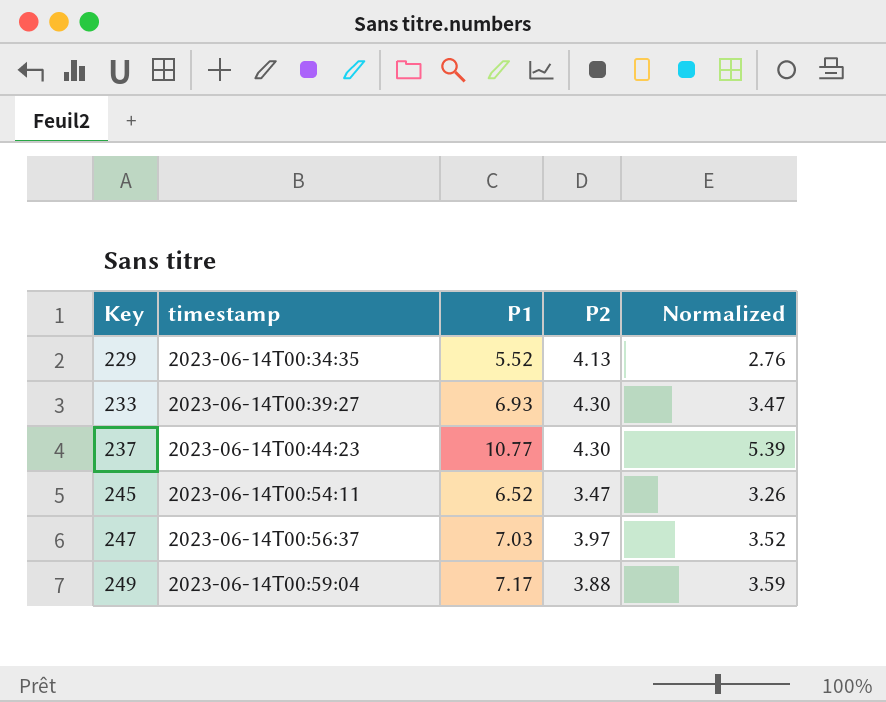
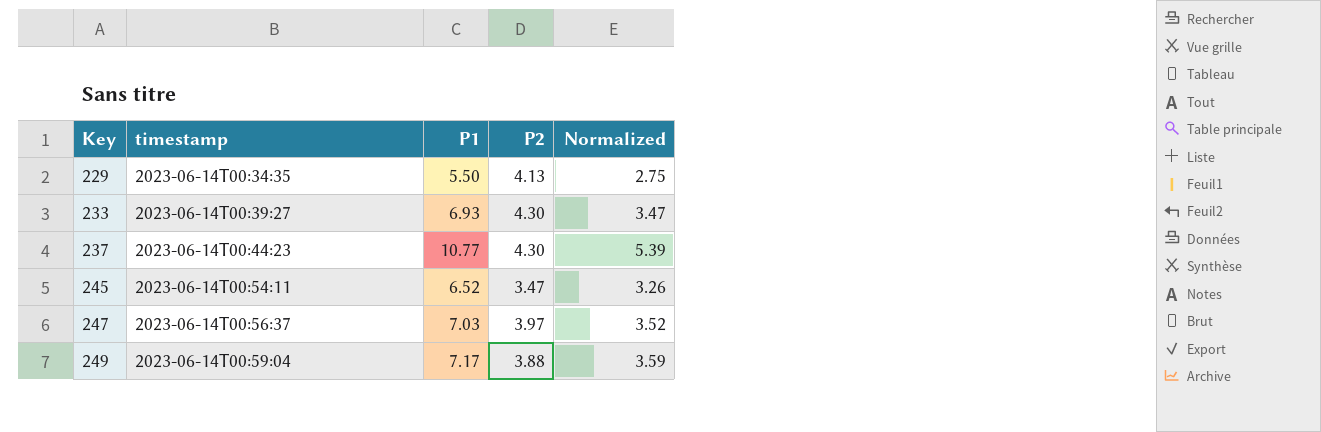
229 | P1: 5.52 -> 5.50
229 | Normalized: 2.76 -> 2.75

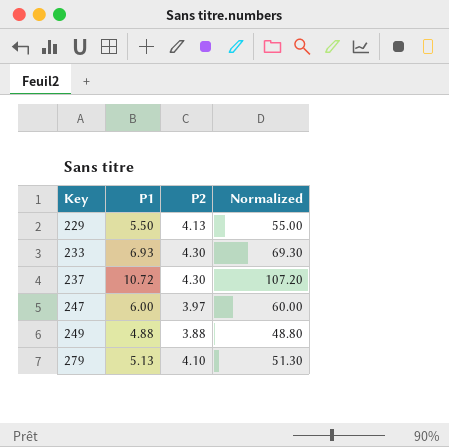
column timestamp | position: 2 -> none
column Normalized | formula: [P1] * 0.5 -> [P1] * 10
row 245: 2023-06-14T00:54:11 | 6.52 | 3.47 | 3.26 -> none
237 | P1: 10.77 -> 10.72
247 | P1: 7.03 -> 6.00
249 | P1: 7.17 -> 4.88
row 279: none -> 5.13 | 4.10 | 51.30

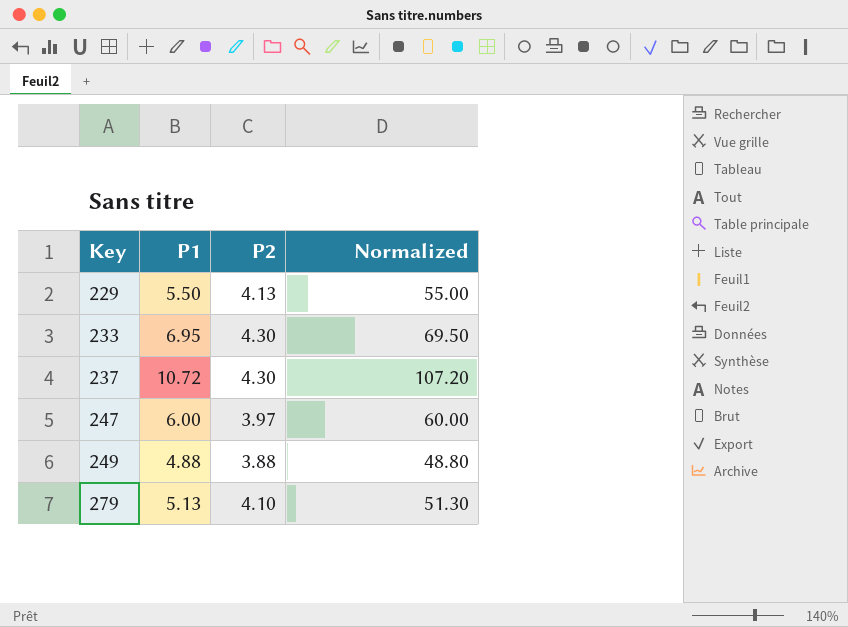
233 | P1: 6.93 -> 6.95
233 | Normalized: 69.30 -> 69.50

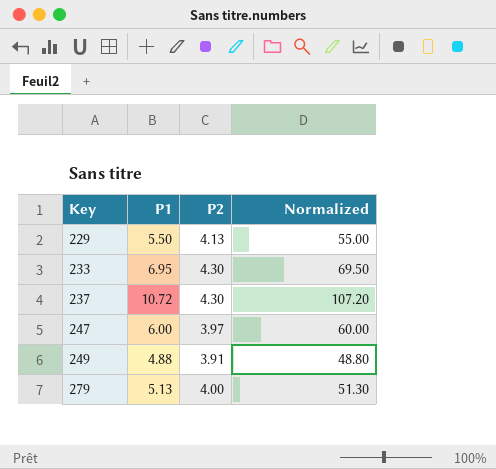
249 | P2: 3.88 -> 3.91
279 | P2: 4.10 -> 4.00

